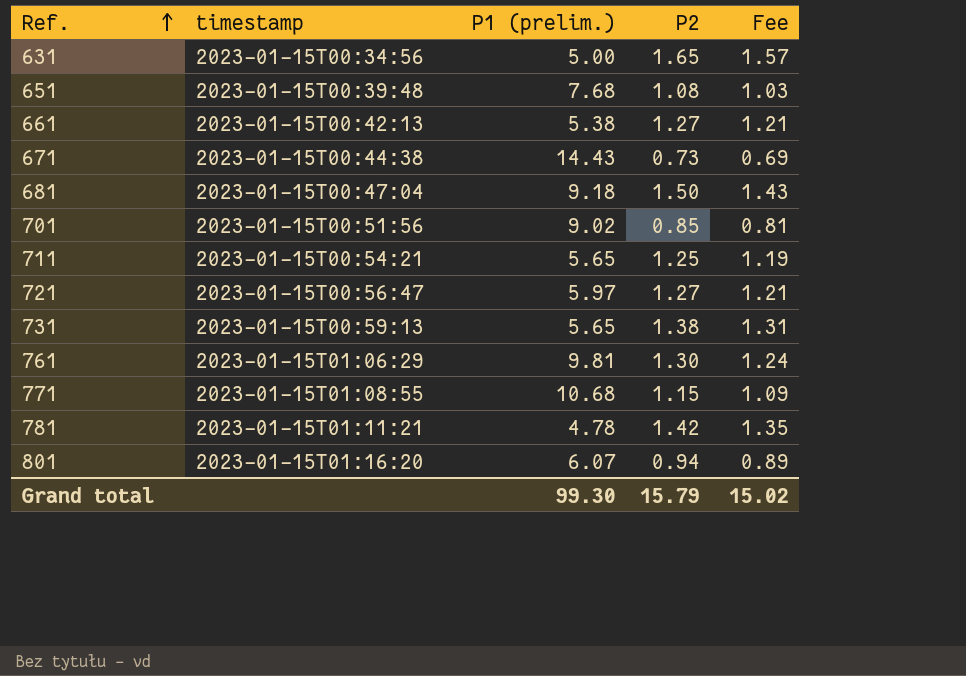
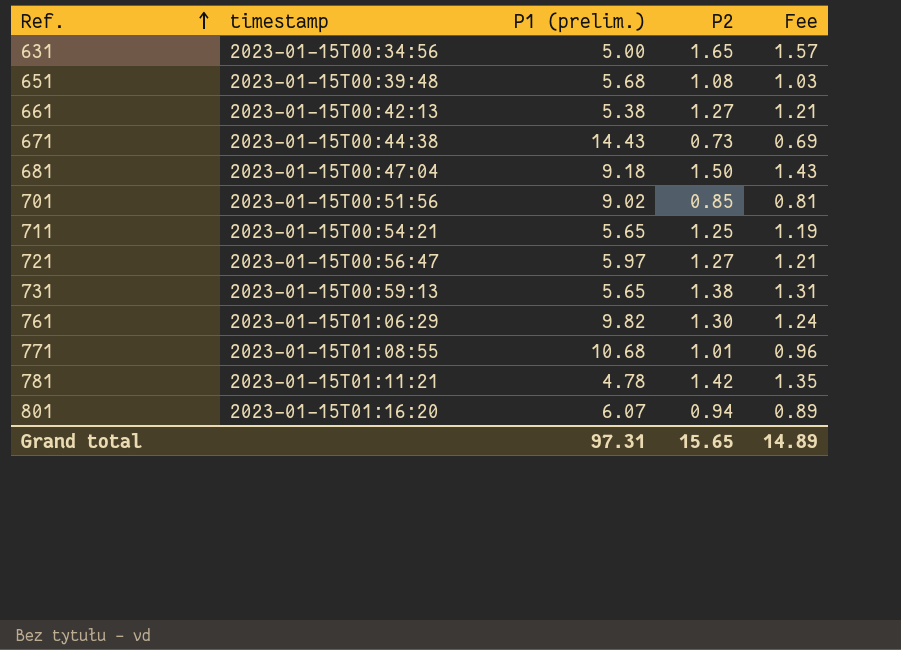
651 | P1 (prelim.): 7.68 -> 5.68
761 | P1 (prelim.): 9.81 -> 9.82
771 | P2: 1.15 -> 1.01
771 | Fee: 1.09 -> 0.96
Grand total | P1 (prelim.): 99.30 -> 97.31
Grand total | P2: 15.79 -> 15.65
Grand total | Fee: 15.02 -> 14.89

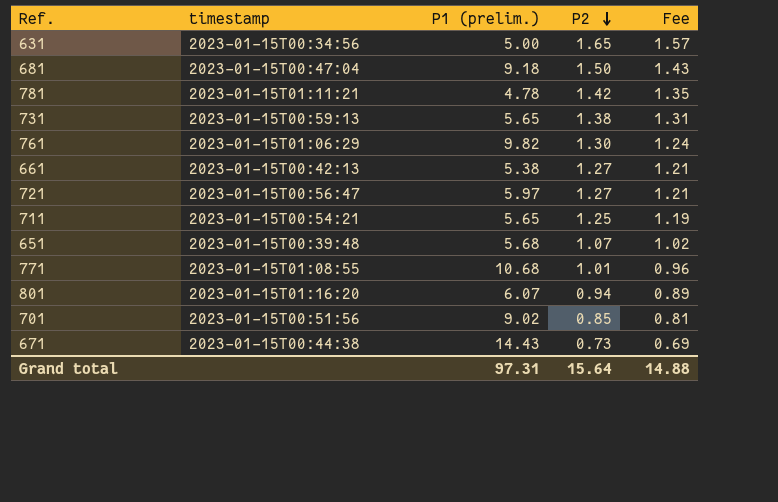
row order: Ref. ascending -> P2 descending
651 | P2: 1.08 -> 1.07
651 | Fee: 1.03 -> 1.02
Grand total | P2: 15.65 -> 15.64
Grand total | Fee: 14.89 -> 14.88

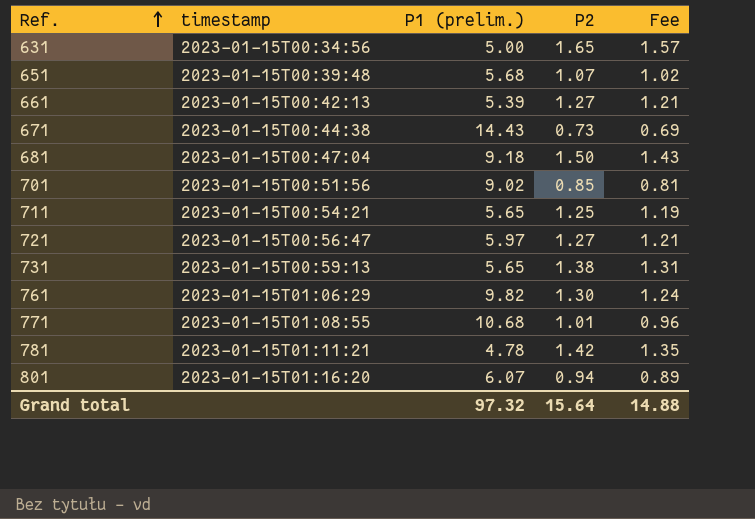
row order: P2 descending -> Ref. ascending
661 | P1 (prelim.): 5.38 -> 5.39
Grand total | P1 (prelim.): 97.31 -> 97.32

